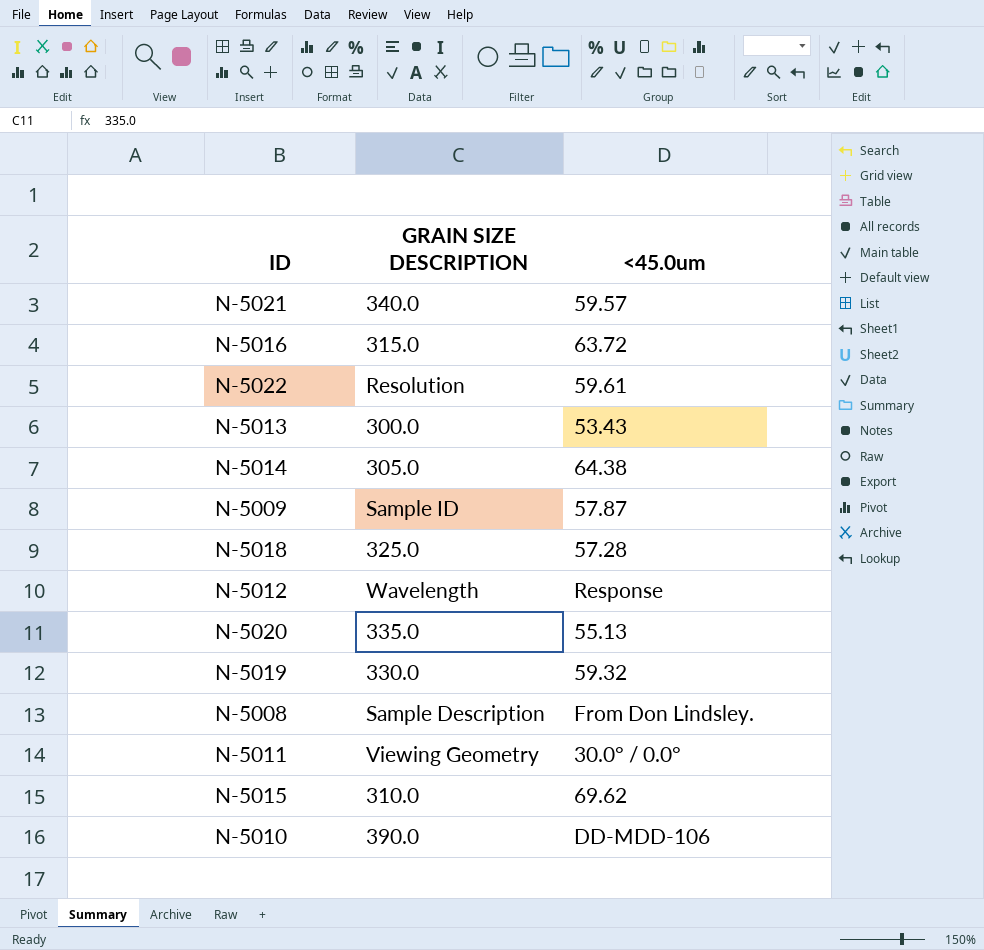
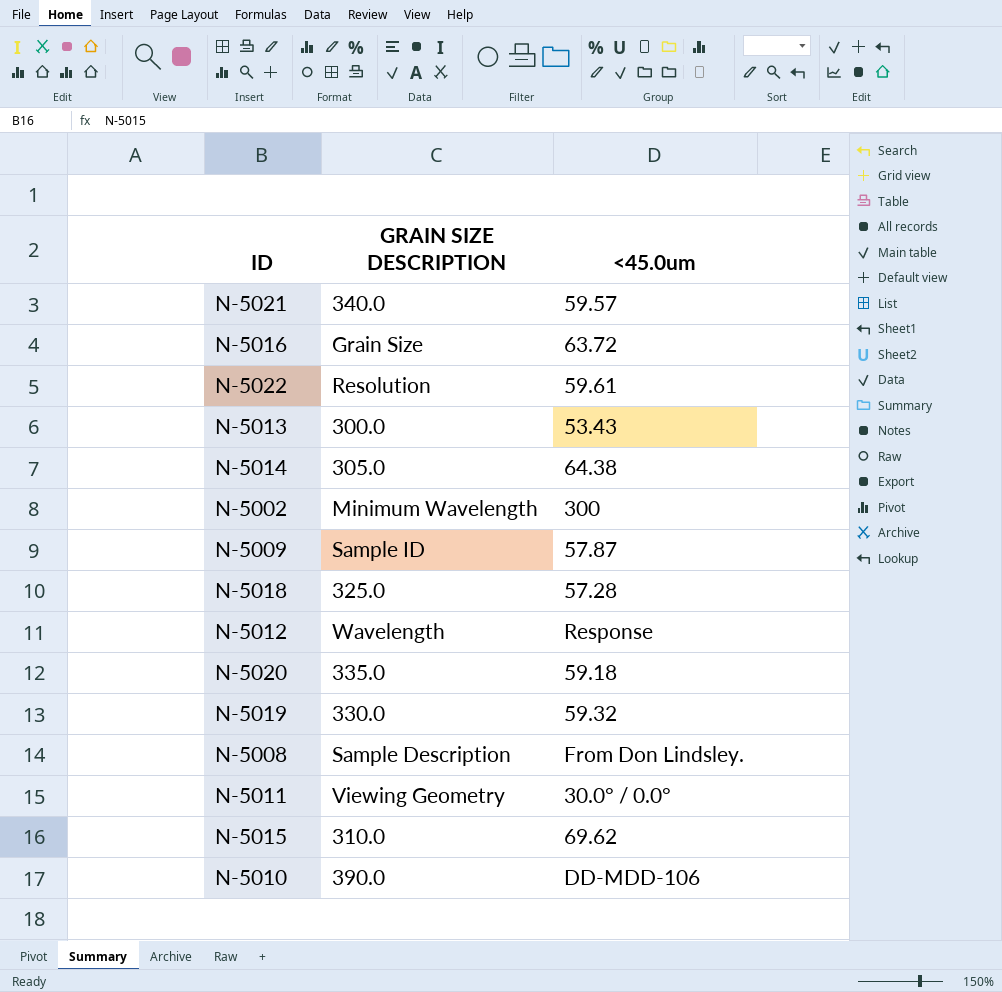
N-5016 | GRAIN SIZE DESCRIPTION: 315.0 -> Grain Size
row N-5002: none -> Minimum Wavelength | 300
N-5020 | <45.0um: 55.13 -> 59.18

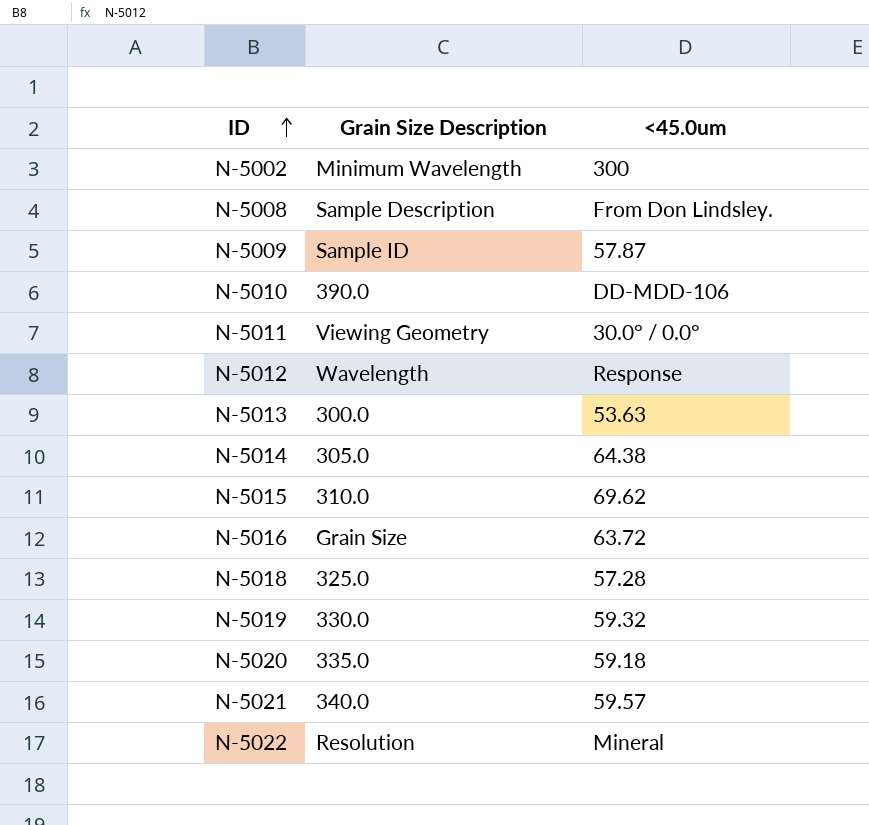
row order: none -> ID ascending
column name: GRAIN SIZE DESCRIPTION -> Grain Size Description
N-5013 | <45.0um: 53.43 -> 53.63
N-5022 | <45.0um: 59.61 -> Mineral

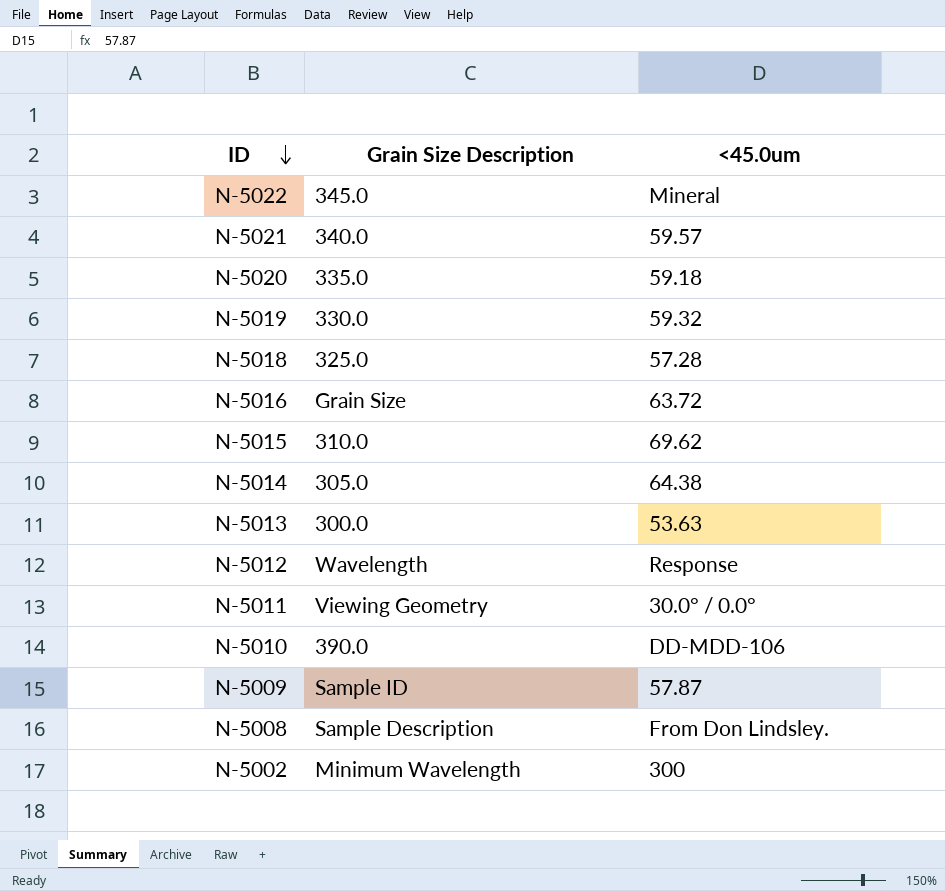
row order: ID ascending -> ID descending
N-5022 | Grain Size Description: Resolution -> 345.0

